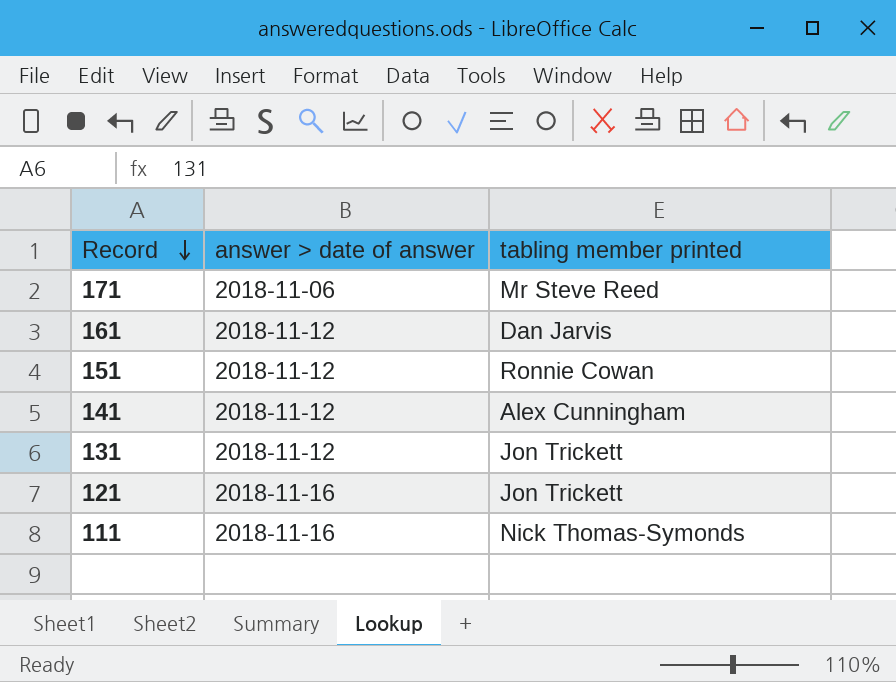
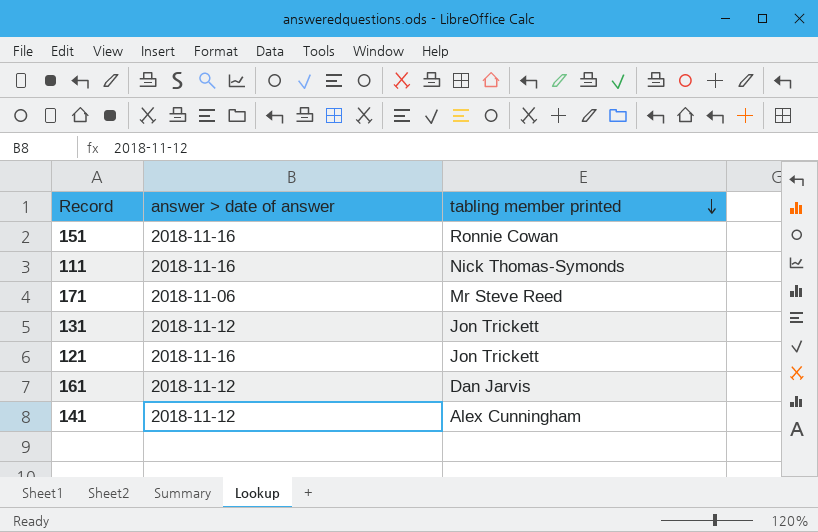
row order: Record descending -> tabling member printed descending
151 | answer > date of answer: 2018-11-12 -> 2018-11-16

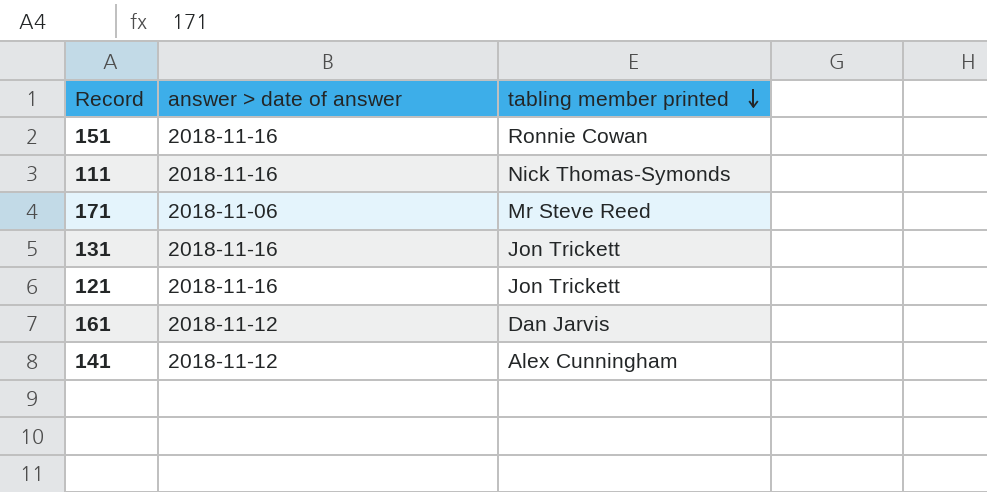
131 | answer > date of answer: 2018-11-12 -> 2018-11-16

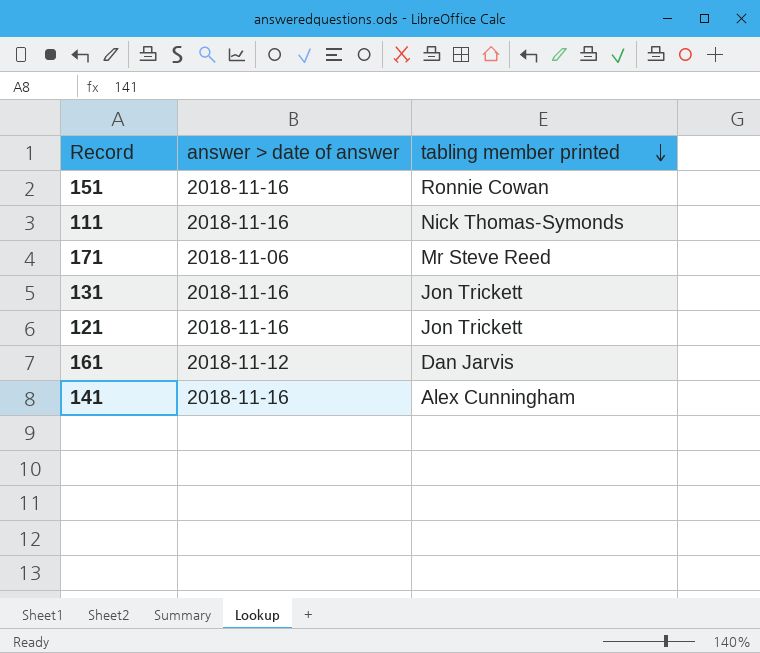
141 | answer > date of answer: 2018-11-12 -> 2018-11-16

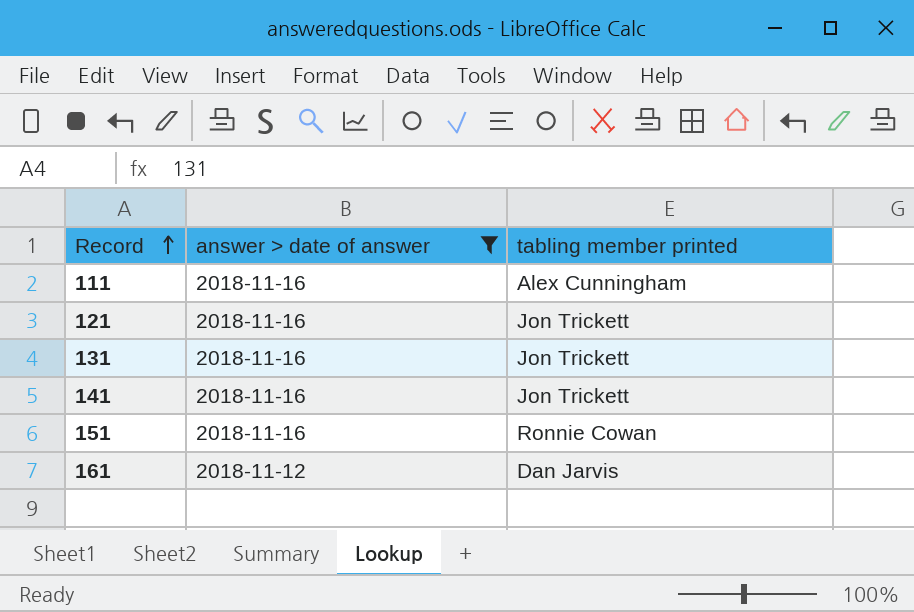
filter: none -> answer > date of answer != 2018-11-06
row order: tabling member printed descending -> Record ascending
111 | tabling member printed: Nick Thomas-Symonds -> Alex Cunningham
141 | tabling member printed: Alex Cunningham -> Jon Trickett

